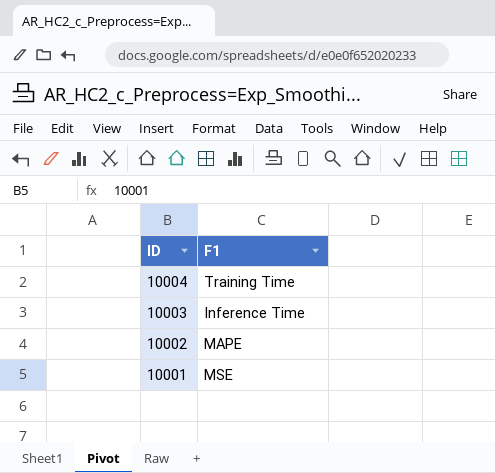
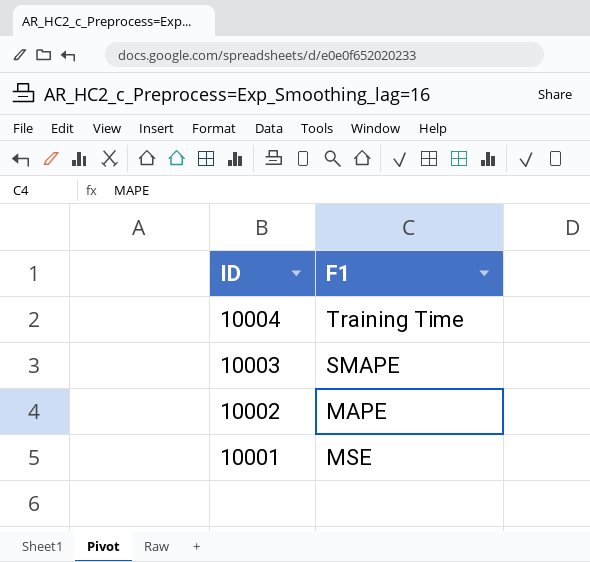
10003 | F1: Inference Time -> SMAPE

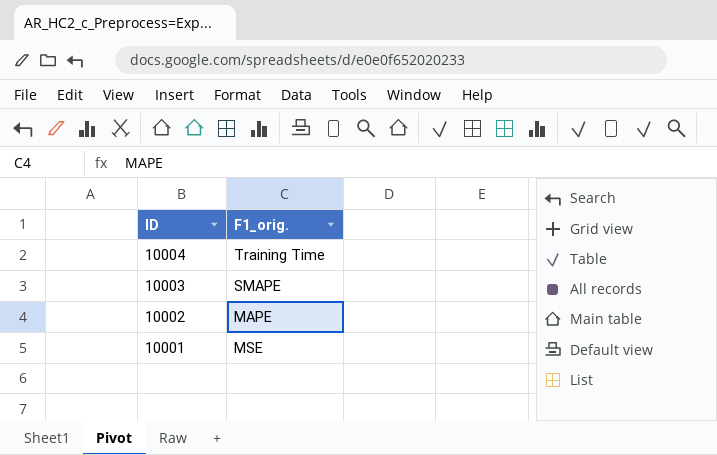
column name: F1 -> F1_orig.

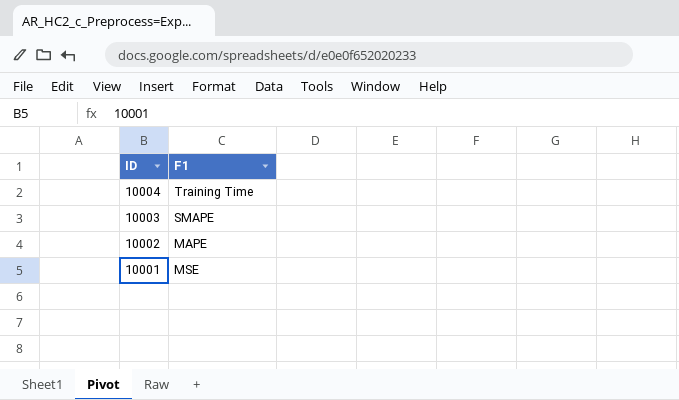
column name: F1_orig. -> F1

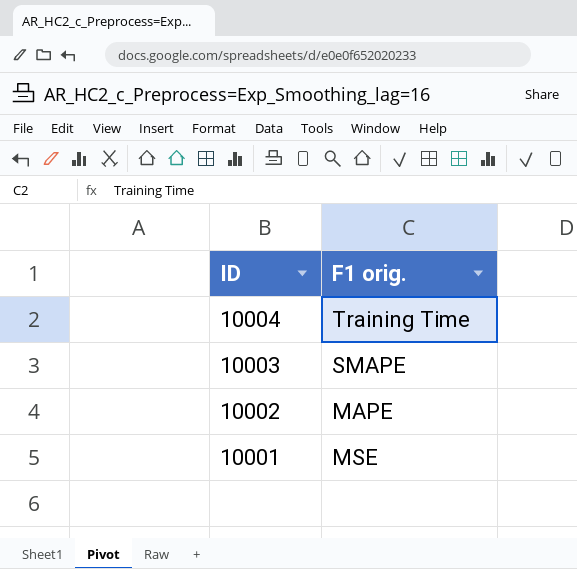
column name: F1 -> F1 orig.

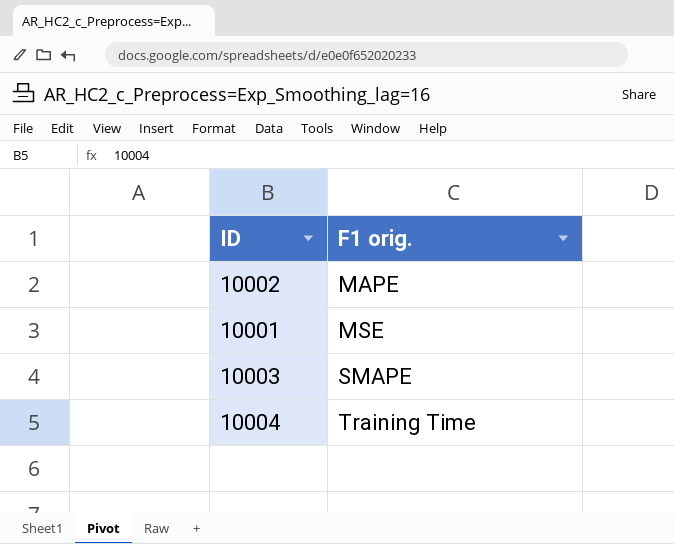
row order: ID descending -> F1 orig. ascending

